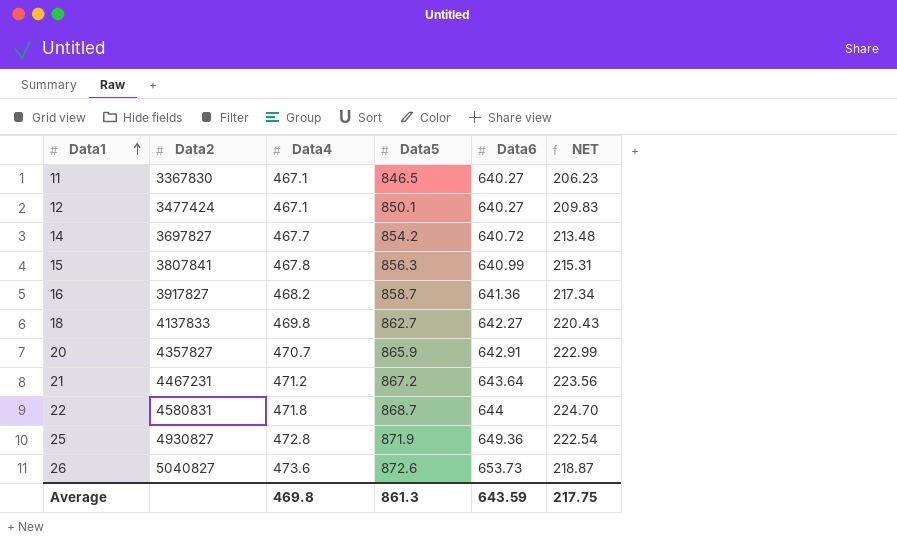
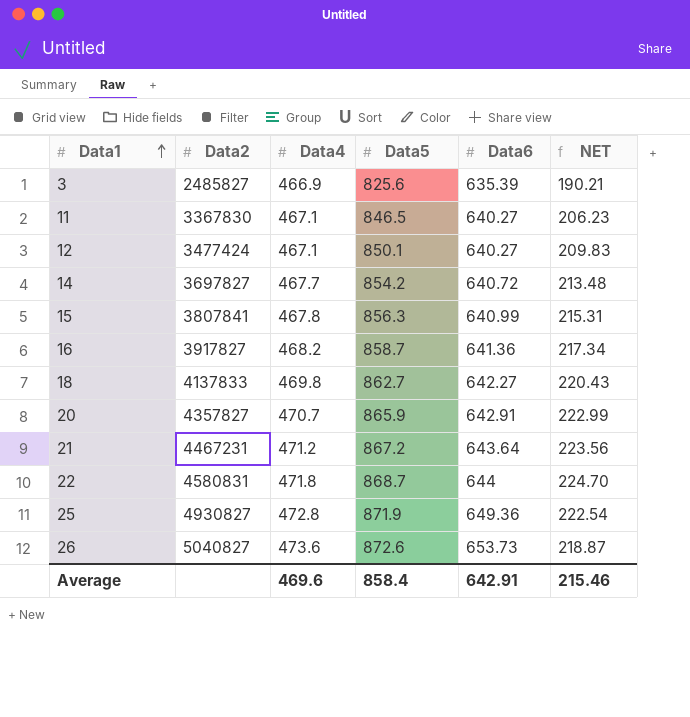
row 3: none -> 2485827 | 466.9 | 825.6 | 635.39 | 190.21
Average | Data4: 469.8 -> 469.6
Average | Data5: 861.3 -> 858.4
Average | Data6: 643.59 -> 642.91
Average | NET: 217.75 -> 215.46

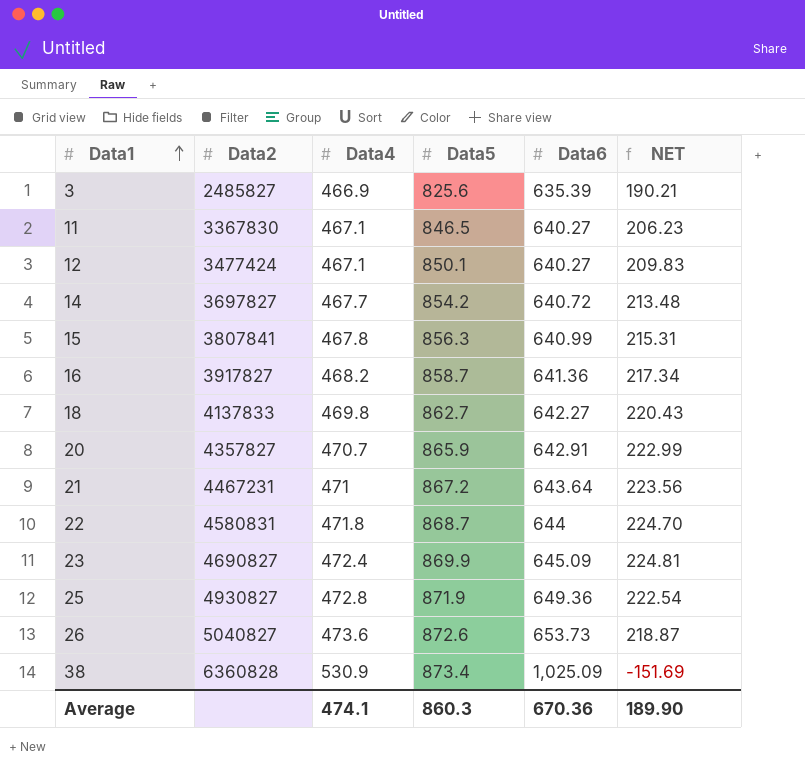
21 | Data4: 471.2 -> 471
row 23: none -> 4690827 | 472.4 | 869.9 | 645.09 | 224.81
row 38: none -> 6360828 | 530.9 | 873.4 | 1,025.09 | -151.69
Average | Data4: 469.6 -> 474.1
Average | Data5: 858.4 -> 860.3
Average | Data6: 642.91 -> 670.36
Average | NET: 215.46 -> 189.90

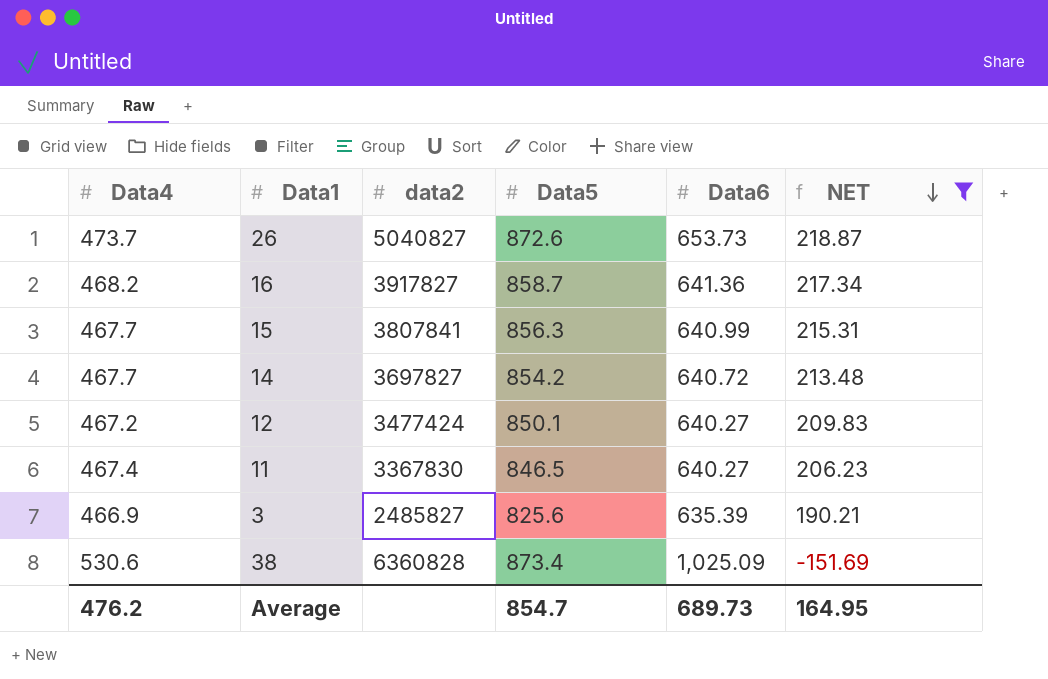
filter: none -> NET <= 218.87
row order: Data1 ascending -> NET descending
column Data4 | position: 3 -> 1
column name: Data2 -> data2
26 | Data4: 473.6 -> 473.7
15 | Data4: 467.8 -> 467.7
12 | Data4: 467.1 -> 467.2
11 | Data4: 467.1 -> 467.4
38 | Data4: 530.9 -> 530.6
Average | Data4: 474.1 -> 476.2
Average | Data5: 860.3 -> 854.7
Average | Data6: 670.36 -> 689.73
Average | NET: 189.90 -> 164.95

